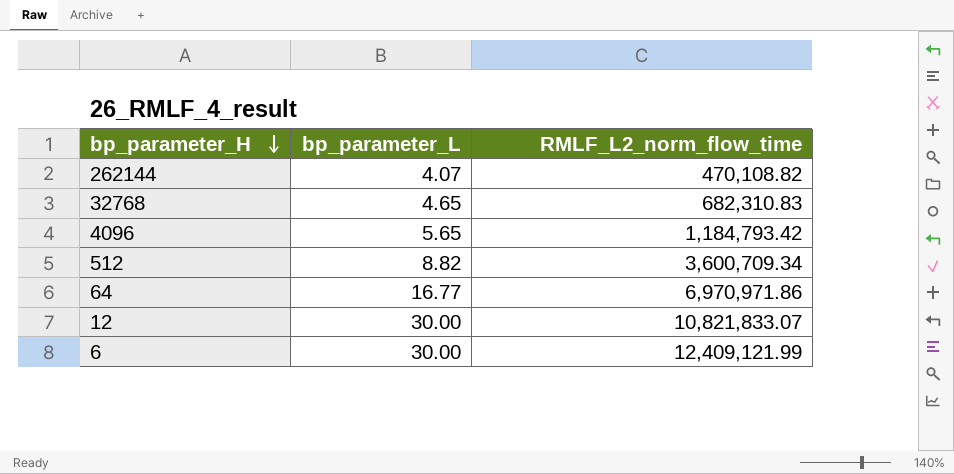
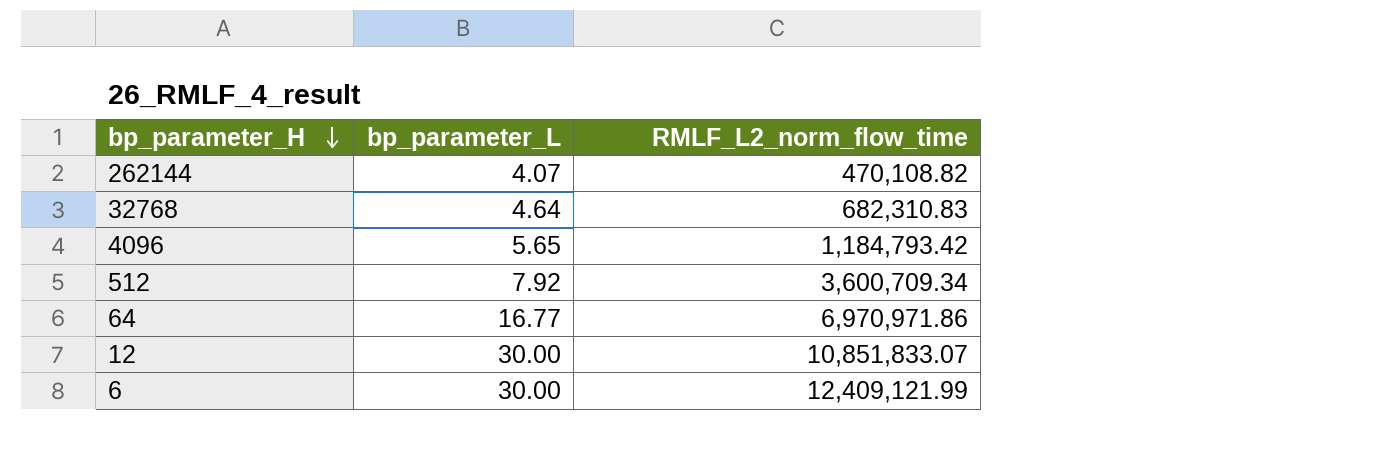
32768 | bp_parameter_L: 4.65 -> 4.64
512 | bp_parameter_L: 8.82 -> 7.92
12 | RMLF_L2_norm_flow_time: 10,821,833.07 -> 10,851,833.07

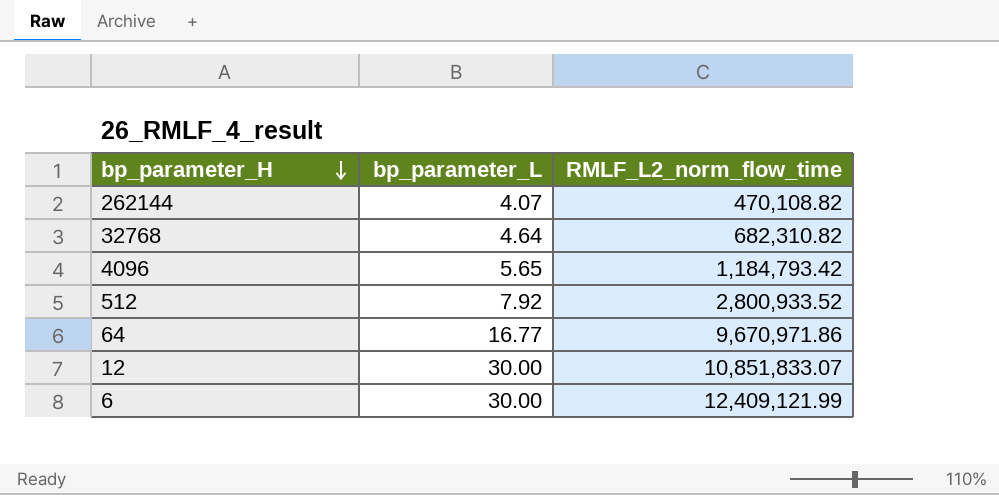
32768 | RMLF_L2_norm_flow_time: 682,310.83 -> 682,310.82
512 | RMLF_L2_norm_flow_time: 3,600,709.34 -> 2,800,933.52
64 | RMLF_L2_norm_flow_time: 6,970,971.86 -> 9,670,971.86

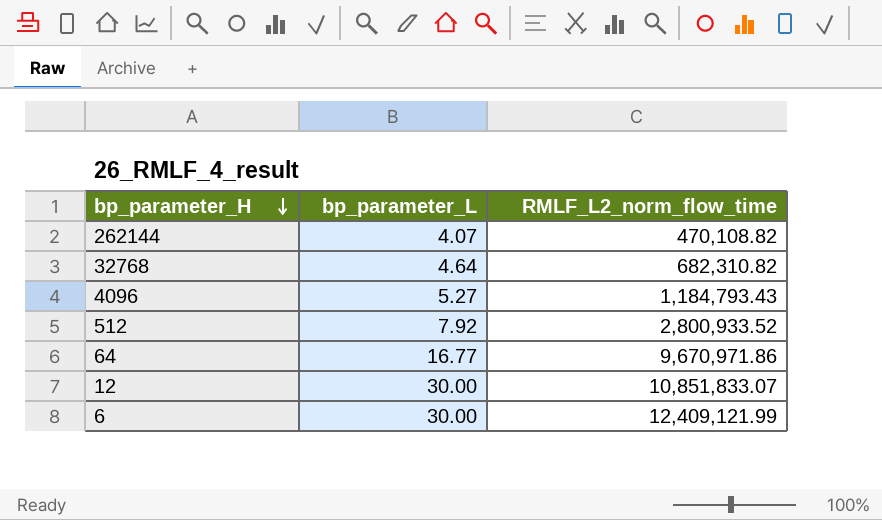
4096 | bp_parameter_L: 5.65 -> 5.27
4096 | RMLF_L2_norm_flow_time: 1,184,793.42 -> 1,184,793.43

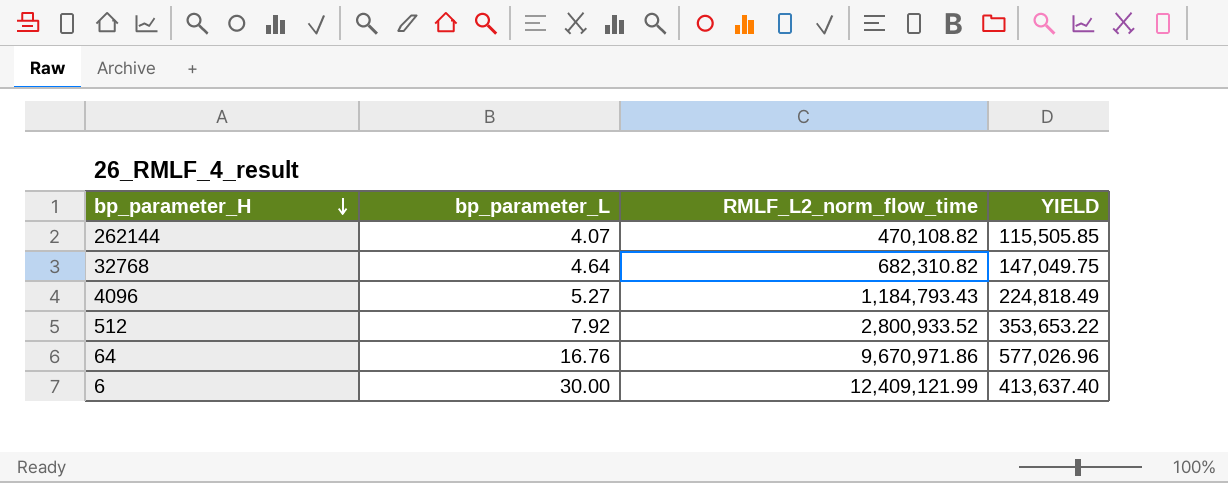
column YIELD | formula: none -> [RMLF_L2_norm_flow_time] / [bp_parameter_L]
row 12: 30.00 | 10,851,833.07 -> none
64 | bp_parameter_L: 16.77 -> 16.76

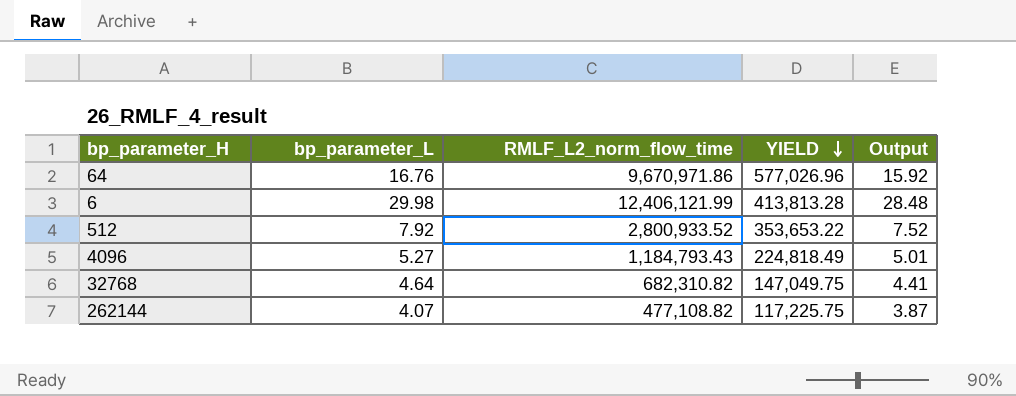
row order: bp_parameter_H descending -> YIELD descending
column Output | formula: none -> [bp_parameter_L] * 0.95
6 | bp_parameter_L: 30.00 -> 29.98
6 | RMLF_L2_norm_flow_time: 12,409,121.99 -> 12,406,121.99
6 | YIELD: 413,637.40 -> 413,813.28
262144 | RMLF_L2_norm_flow_time: 470,108.82 -> 477,108.82
262144 | YIELD: 115,505.85 -> 117,225.75

